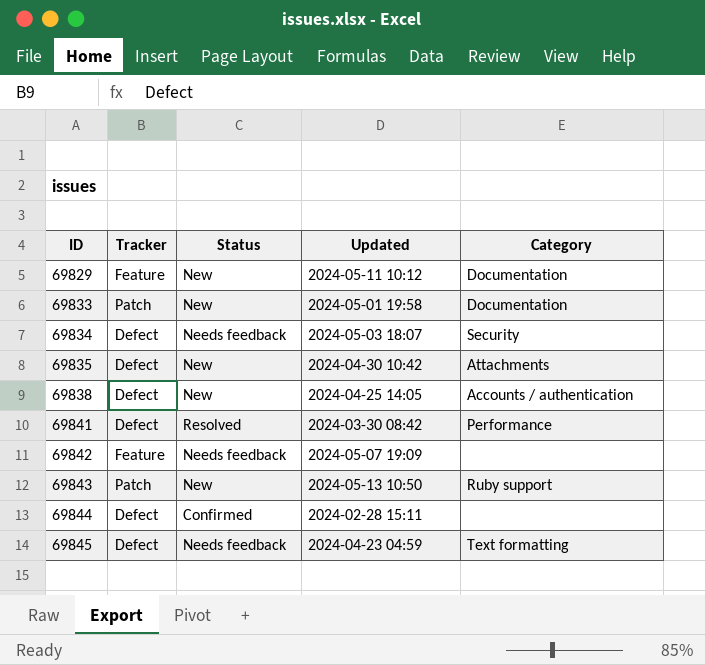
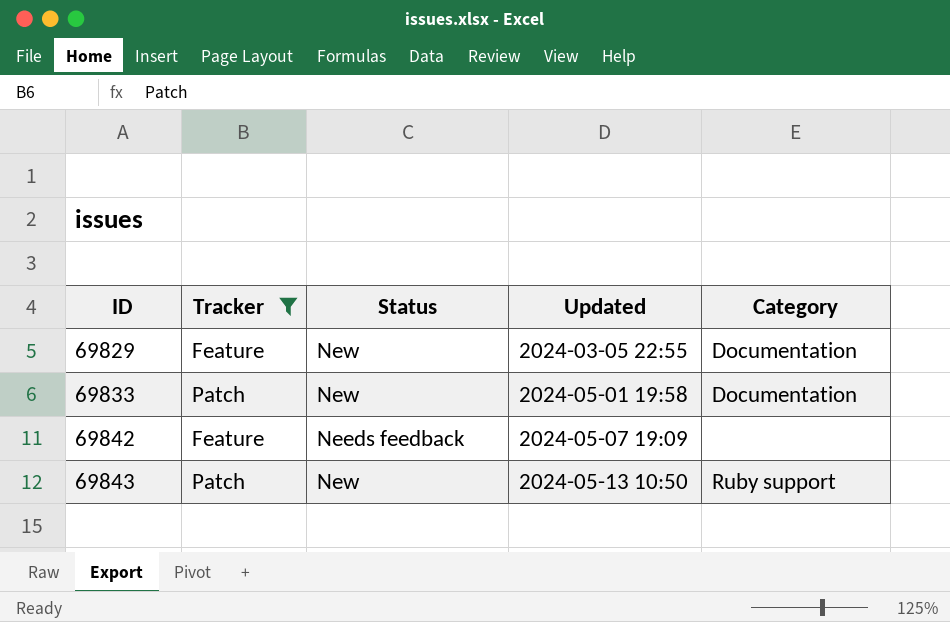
filter: none -> Tracker != Defect
69829 | Updated: 2024-05-11 10:12 -> 2024-03-05 22:55

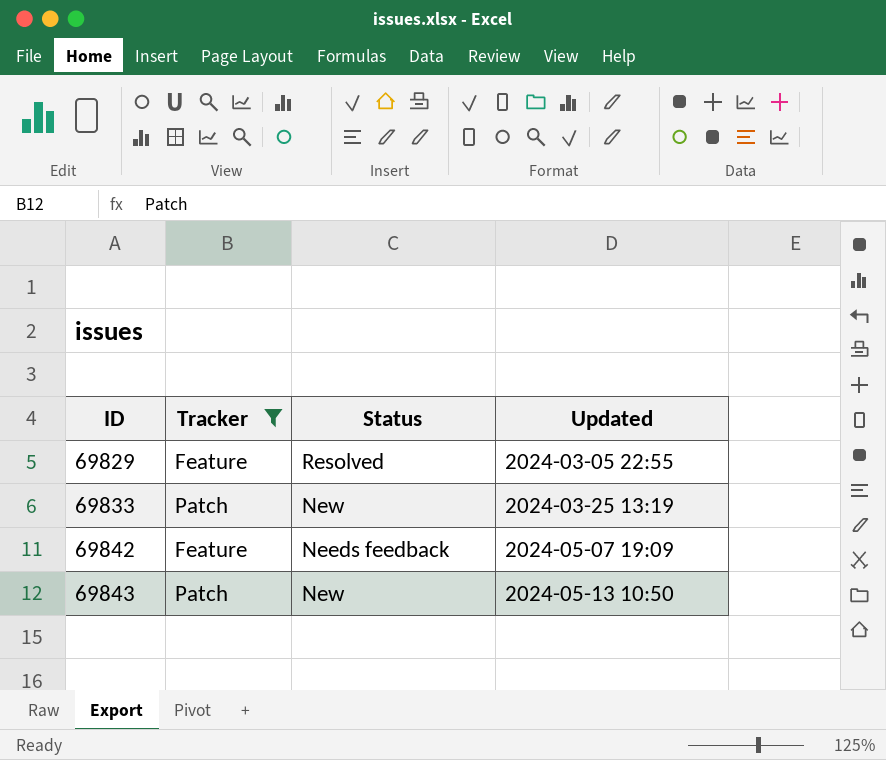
column Category | position: 5 -> none
69829 | Status: New -> Resolved
69833 | Updated: 2024-05-01 19:58 -> 2024-03-25 13:19

